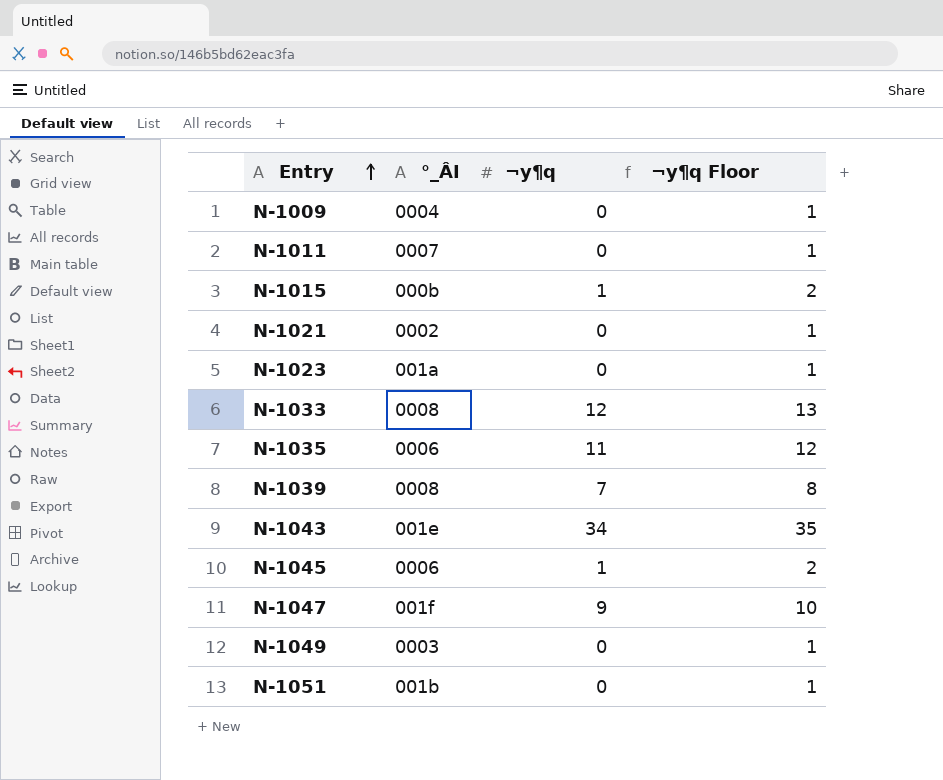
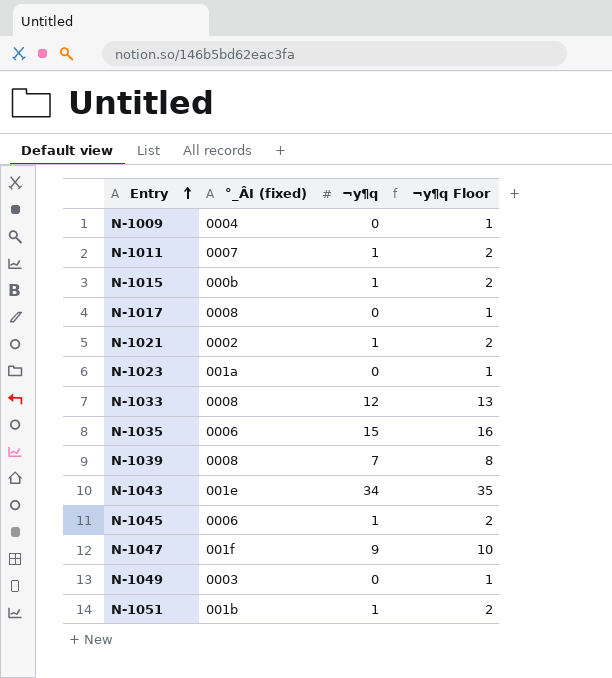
column name: °_ÂI -> °_ÂI (fixed)
N-1011 | ¬y¶q: 0 -> 1
N-1011 | ¬y¶q Floor: 1 -> 2
row N-1017: none -> 0008 | 0 | 1
N-1021 | ¬y¶q: 0 -> 1
N-1021 | ¬y¶q Floor: 1 -> 2
N-1035 | ¬y¶q: 11 -> 15
N-1035 | ¬y¶q Floor: 12 -> 16
N-1051 | ¬y¶q: 0 -> 1
N-1051 | ¬y¶q Floor: 1 -> 2

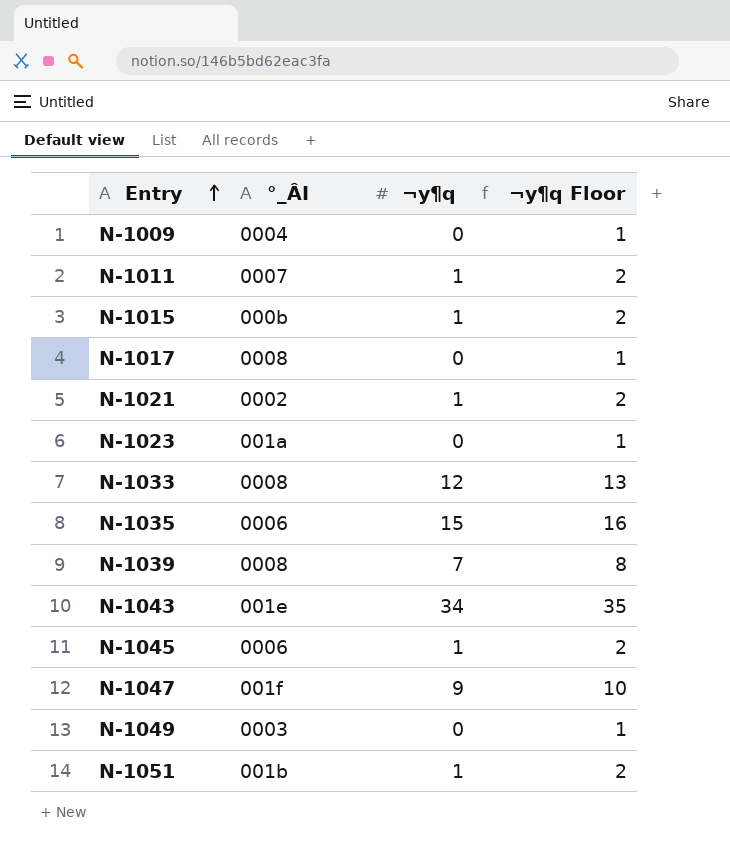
column name: °_ÂI (fixed) -> °_ÂI

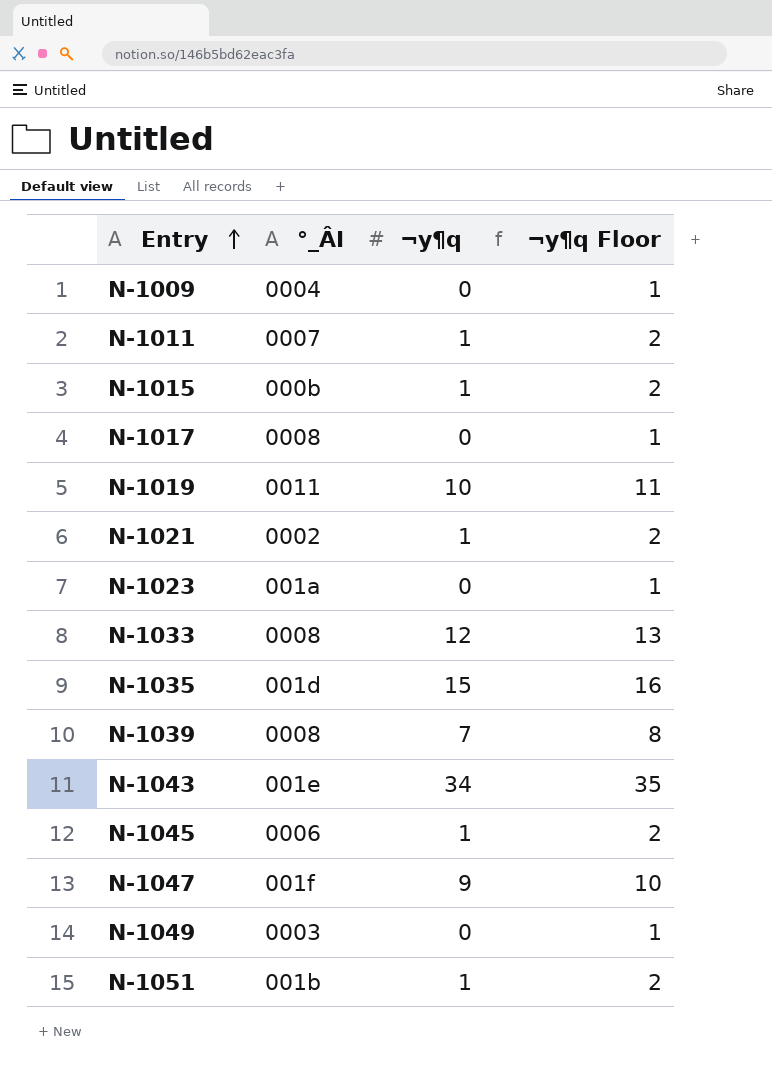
row N-1019: none -> 0011 | 10 | 11
N-1035 | °_ÂI: 0006 -> 001d

